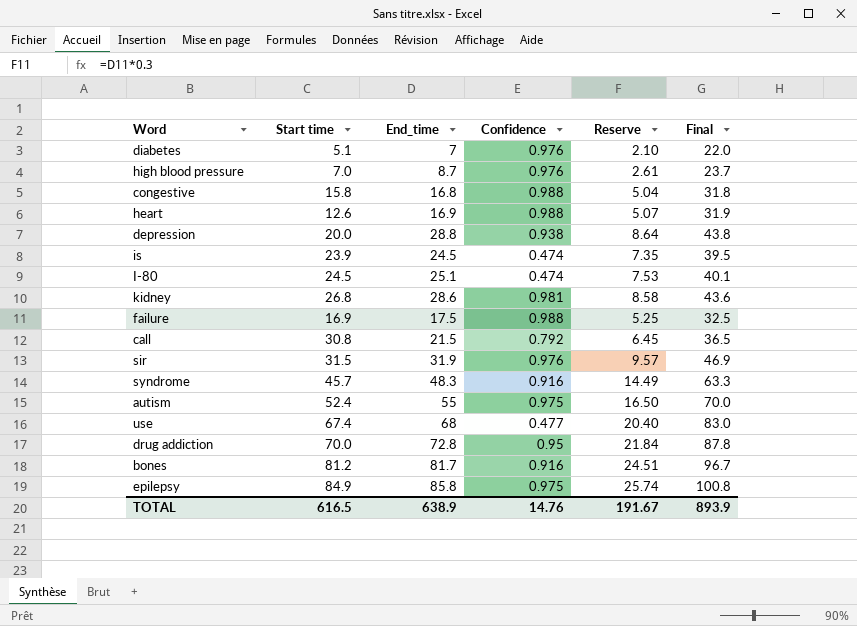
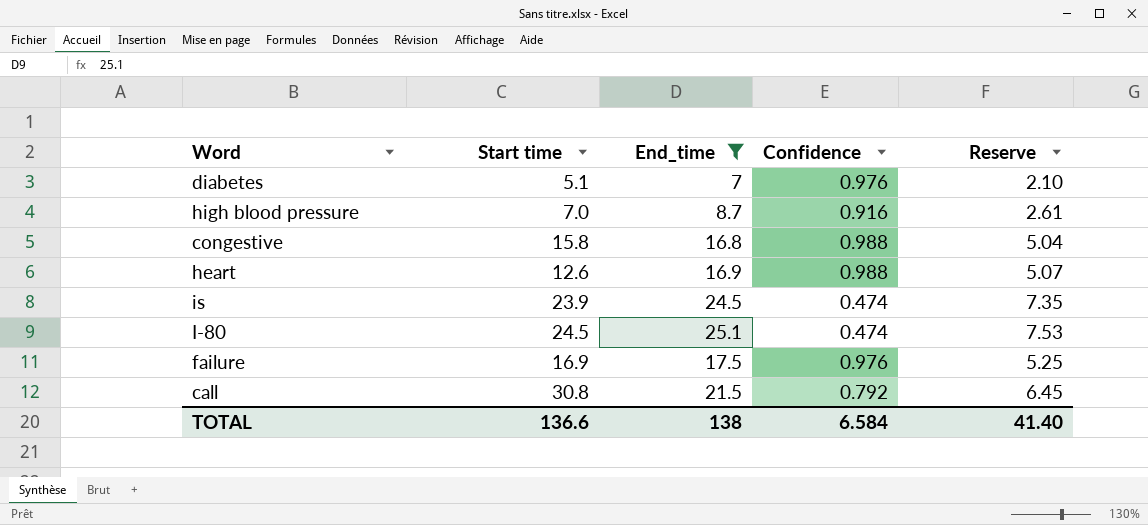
filter: none -> End_time <= 25.1
column Final | formula: [End_time] + 15 -> none
high blood pressure | Confidence: 0.976 -> 0.916
failure | Confidence: 0.988 -> 0.976
TOTAL | Start time: 616.5 -> 136.6
TOTAL | End_time: 638.9 -> 138
TOTAL | Confidence: 14.76 -> 6.584
TOTAL | Reserve: 191.67 -> 41.40

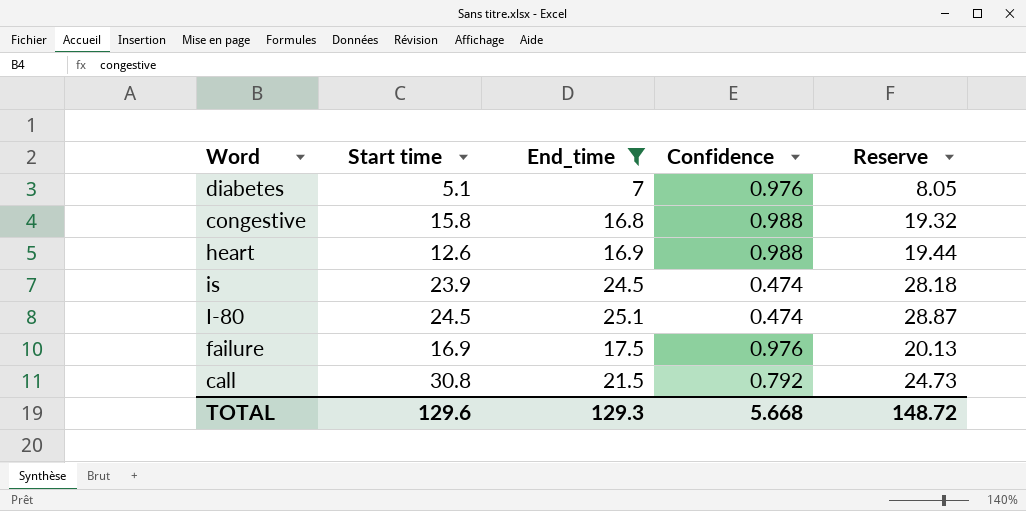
column Reserve | formula: [End_time] * 0.3 -> [End_time] * 1.15
row high blood pressure: 7.0 | 8.7 | 0.916 | 2.61 -> none
TOTAL | Start time: 136.6 -> 129.6
TOTAL | End_time: 138 -> 129.3
TOTAL | Confidence: 6.584 -> 5.668
TOTAL | Reserve: 41.40 -> 148.72

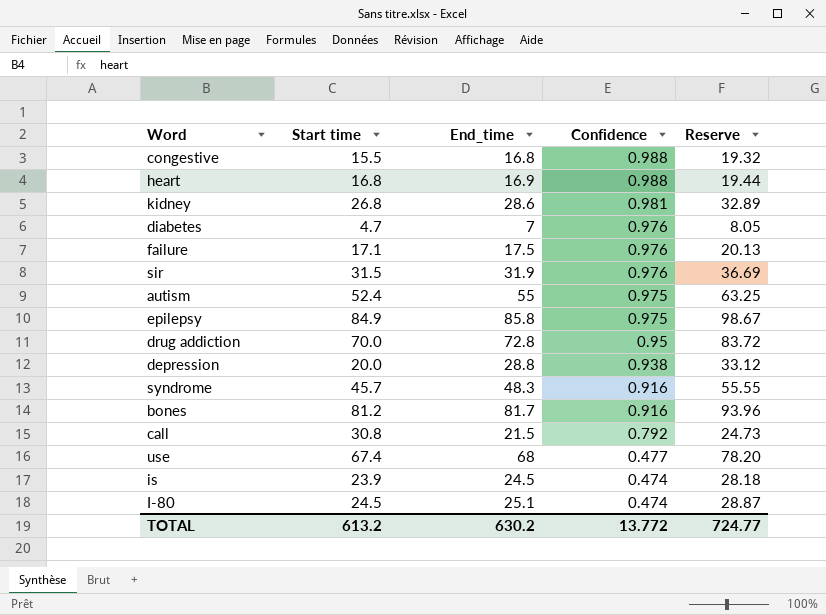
filter: End_time <= 25.1 -> none
row order: none -> Confidence descending
congestive | Start time: 15.8 -> 15.5
heart | Start time: 12.6 -> 16.8
diabetes | Start time: 5.1 -> 4.7
failure | Start time: 16.9 -> 17.1
TOTAL | Start time: 129.6 -> 613.2
TOTAL | End_time: 129.3 -> 630.2
TOTAL | Confidence: 5.668 -> 13.772
TOTAL | Reserve: 148.72 -> 724.77

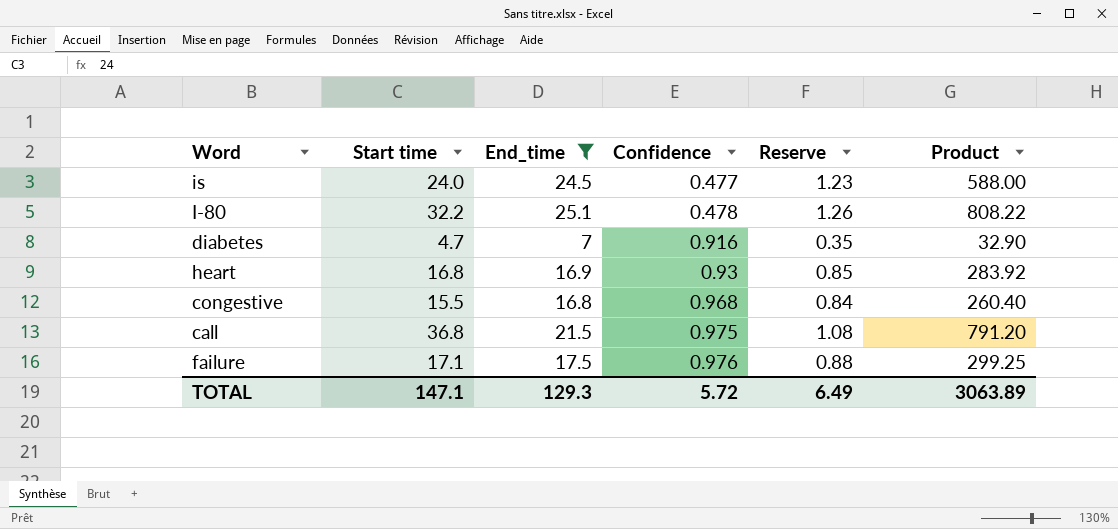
filter: none -> End_time <= 25.1
row order: Confidence descending -> Confidence ascending
column Reserve | formula: [End_time] * 1.15 -> [End_time] * 0.05
column Product | formula: none -> [Start time] * [End_time]
is | Start time: 23.9 -> 24.0
is | Confidence: 0.474 -> 0.477
I-80 | Start time: 24.5 -> 32.2
I-80 | Confidence: 0.474 -> 0.478
diabetes | Confidence: 0.976 -> 0.916
heart | Confidence: 0.988 -> 0.93
congestive | Confidence: 0.988 -> 0.968
call | Start time: 30.8 -> 36.8
call | Confidence: 0.792 -> 0.975
TOTAL | Start time: 613.2 -> 147.1
TOTAL | End_time: 630.2 -> 129.3
TOTAL | Confidence: 13.772 -> 5.72
TOTAL | Reserve: 724.77 -> 6.49

